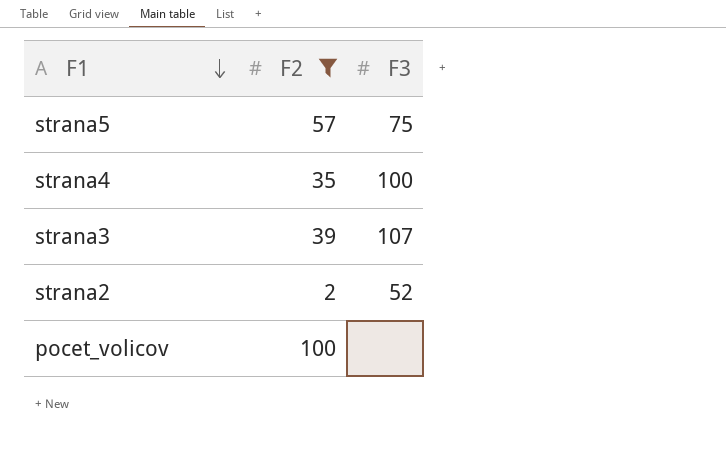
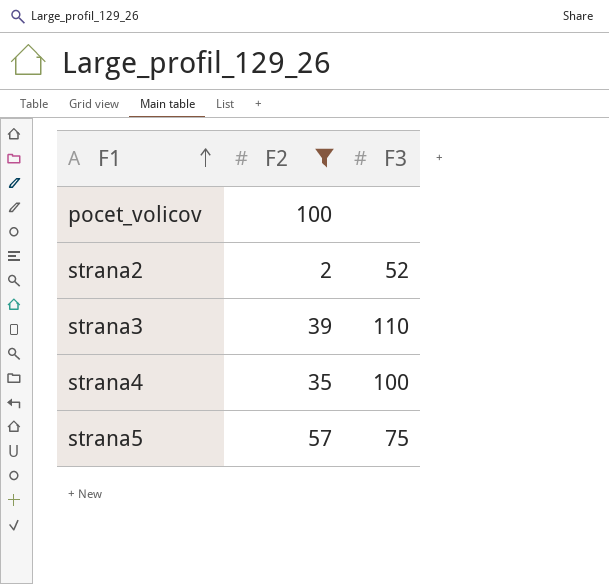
row order: F1 descending -> F1 ascending
strana3 | F3: 107 -> 110

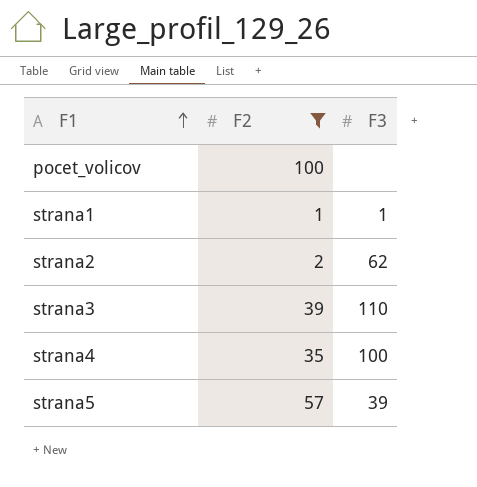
row strana1: none -> 1 | 1
strana2 | F3: 52 -> 62
strana5 | F3: 75 -> 39

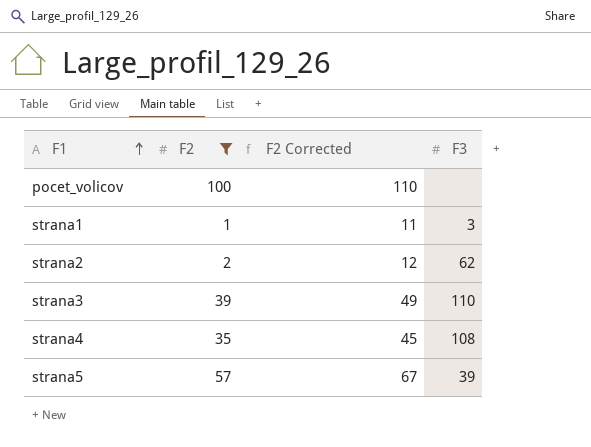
column F2 Corrected | formula: none -> [F2] + 10
strana1 | F3: 1 -> 3
strana4 | F3: 100 -> 108

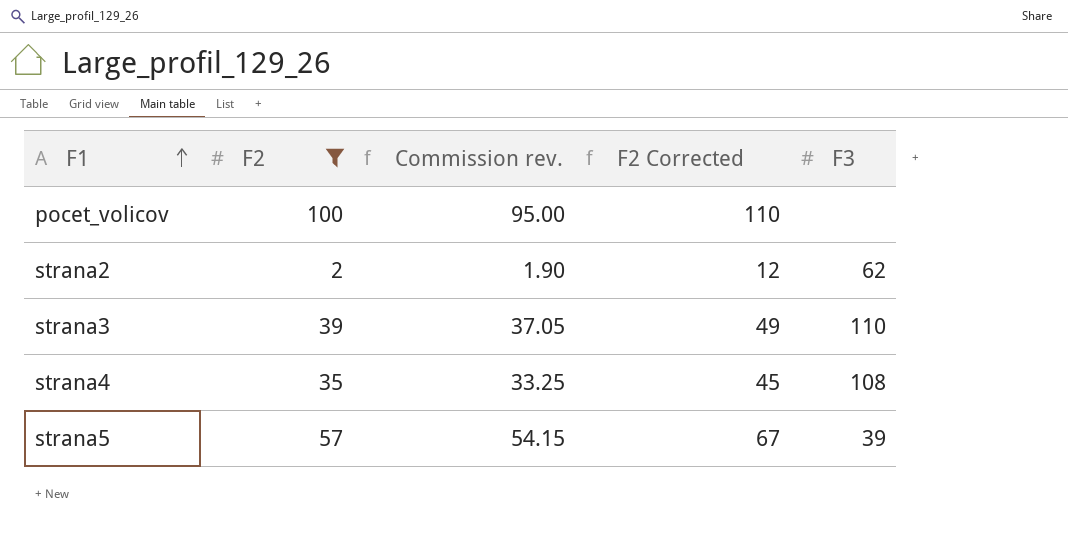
column Commission rev. | formula: none -> [F2] * 0.95
row strana1: 1 | 11 | 3 -> none

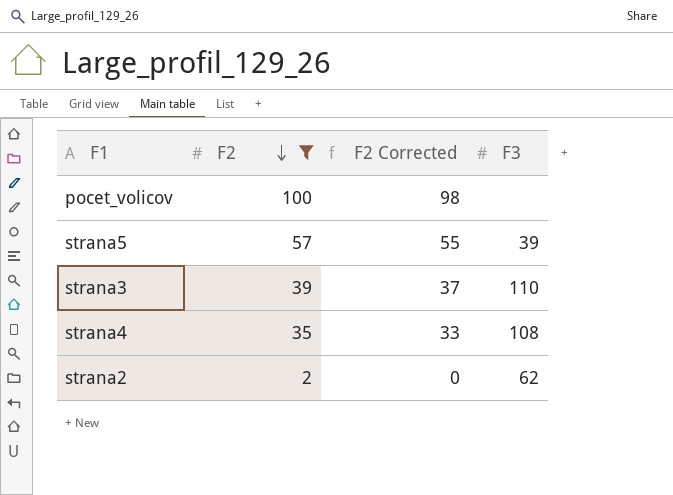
row order: F1 ascending -> F2 descending
column Commission rev. | formula: [F2] * 0.95 -> none
column F2 Corrected | formula: [F2] + 10 -> [F2] - 2

